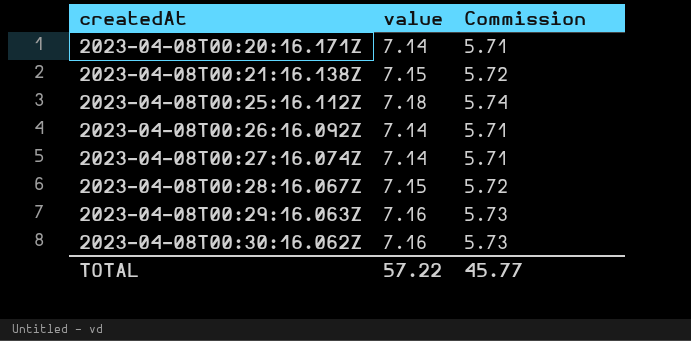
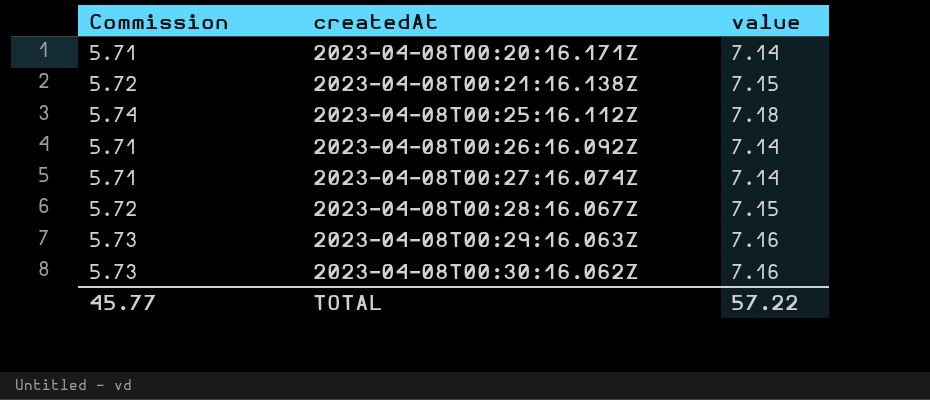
column Commission | position: 3 -> 1

